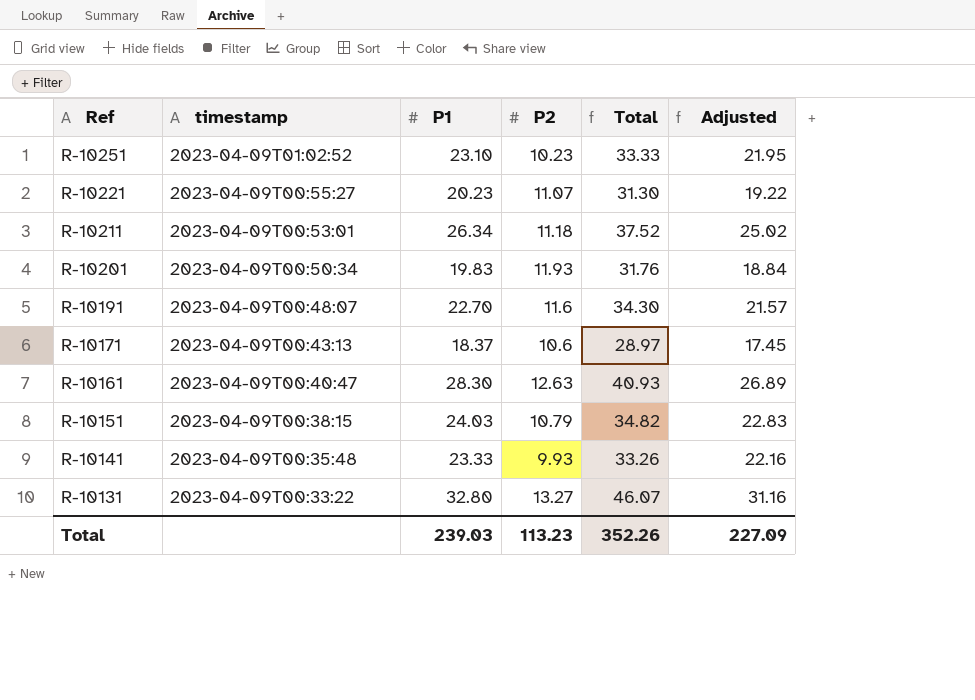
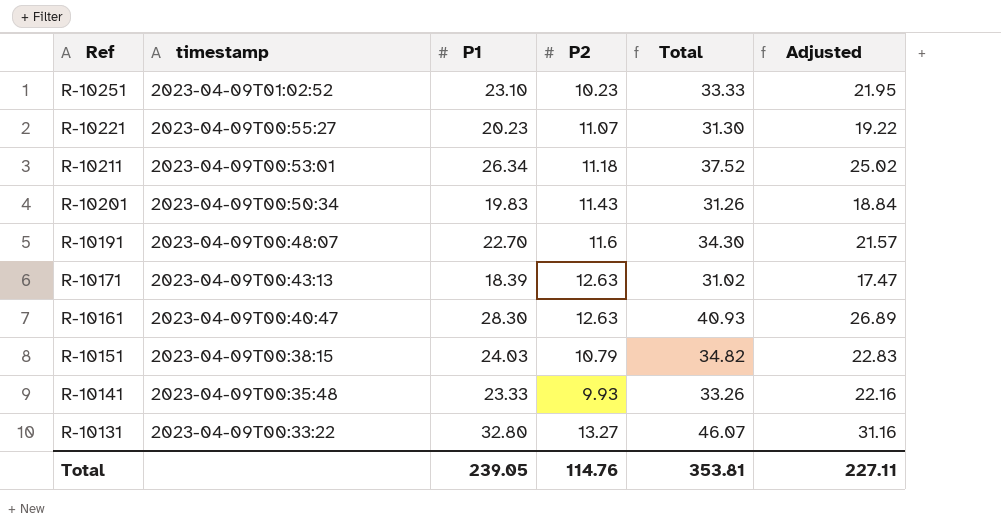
R-10201 | P2: 11.93 -> 11.43
R-10201 | Total: 31.76 -> 31.26
R-10171 | P1: 18.37 -> 18.39
R-10171 | P2: 10.6 -> 12.63
R-10171 | Total: 28.97 -> 31.02
R-10171 | Adjusted: 17.45 -> 17.47
Total | P1: 239.03 -> 239.05
Total | P2: 113.23 -> 114.76
Total | Total: 352.26 -> 353.81
Total | Adjusted: 227.09 -> 227.11

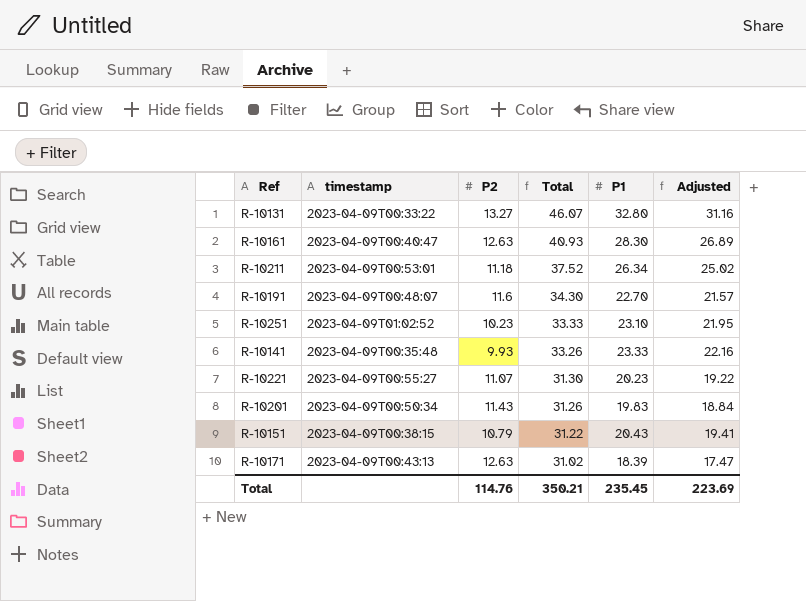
row order: Ref descending -> Total descending
column P1 | position: 3 -> 5
R-10151 | Total: 34.82 -> 31.22
R-10151 | P1: 24.03 -> 20.43
R-10151 | Adjusted: 22.83 -> 19.41
Total | Total: 353.81 -> 350.21
Total | P1: 239.05 -> 235.45
Total | Adjusted: 227.11 -> 223.69

